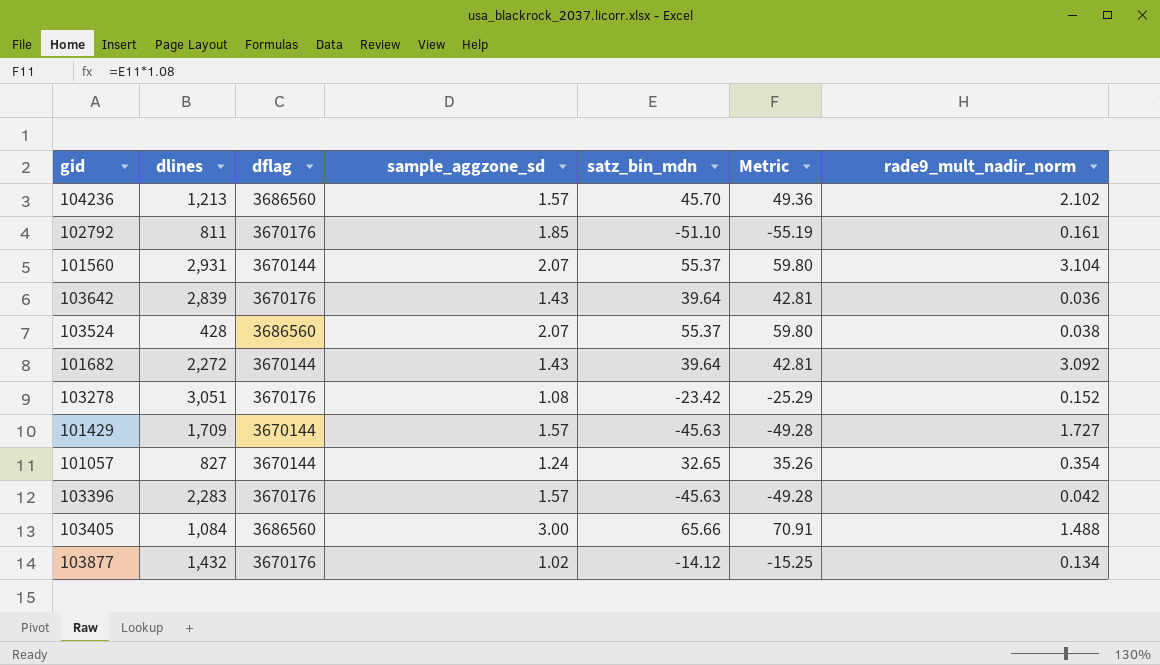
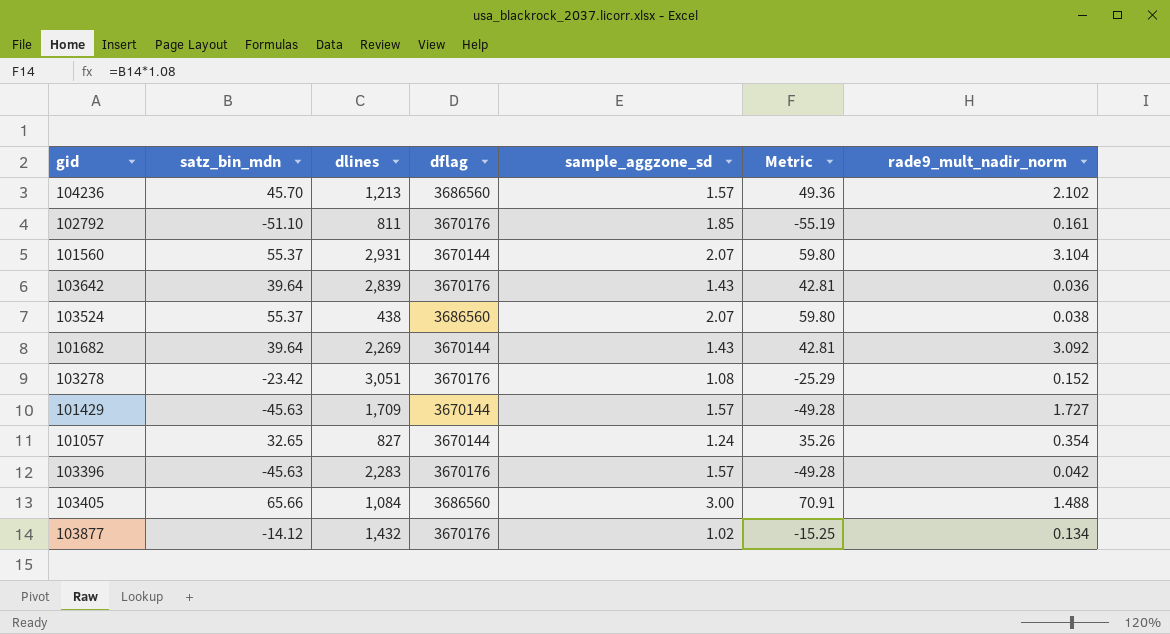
column satz_bin_mdn | position: 5 -> 2
103524 | dlines: 428 -> 438
101682 | dlines: 2,272 -> 2,269

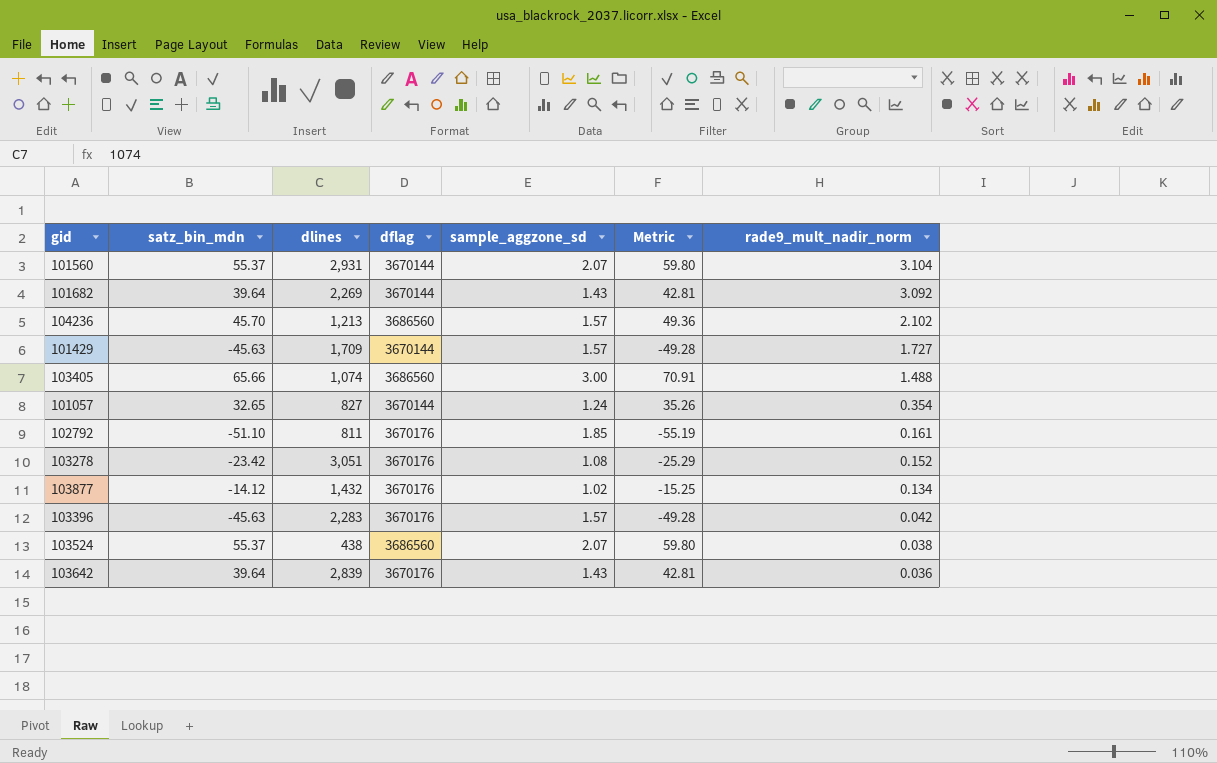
row order: none -> rade9_mult_nadir_norm descending
103405 | dlines: 1,084 -> 1,074

